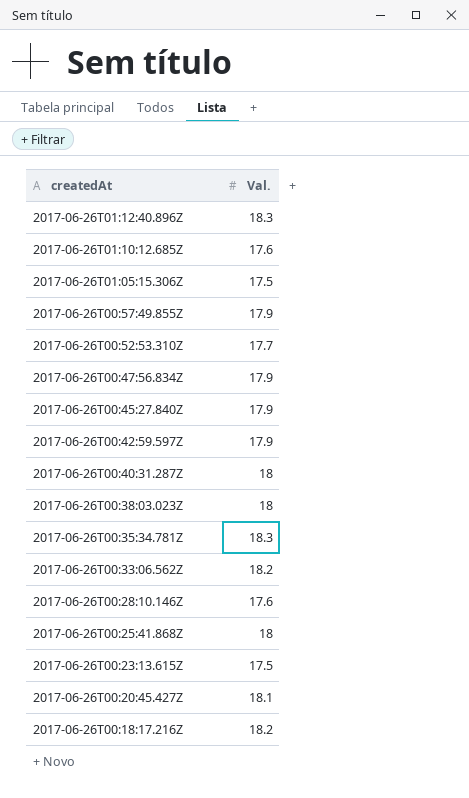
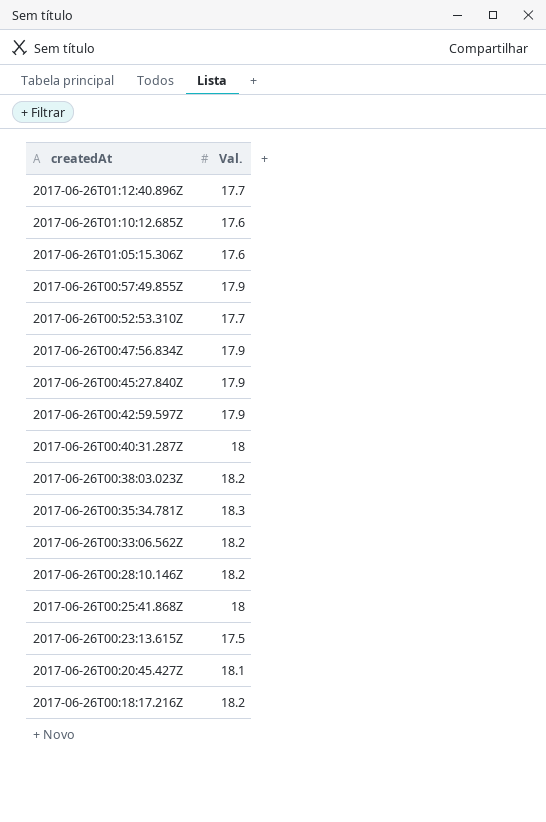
2017-06-26T01:12:40.896Z | Val.: 18.3 -> 17.7
2017-06-26T01:05:15.306Z | Val.: 17.5 -> 17.6
2017-06-26T00:38:03.023Z | Val.: 18 -> 18.2
2017-06-26T00:28:10.146Z | Val.: 17.6 -> 18.2

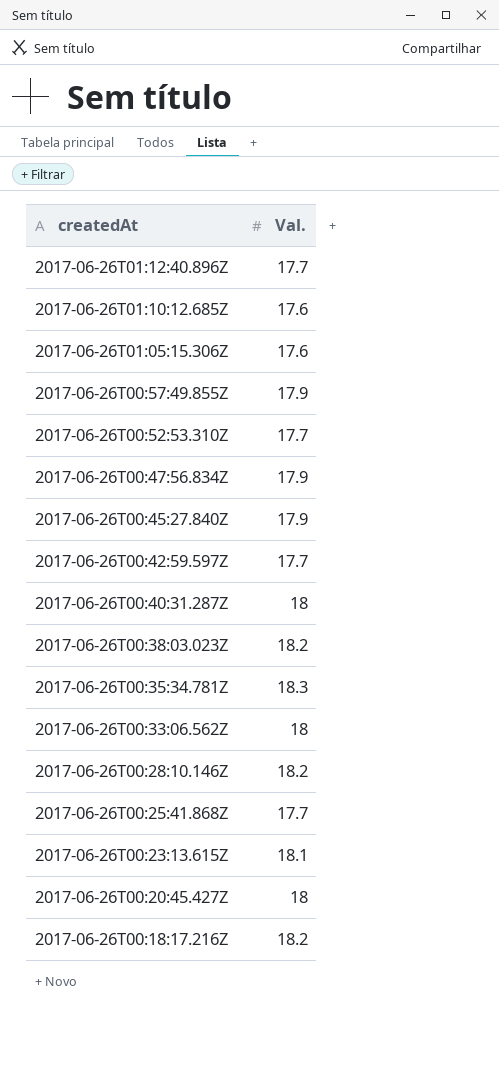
2017-06-26T00:42:59.597Z | Val.: 17.9 -> 17.7
2017-06-26T00:33:06.562Z | Val.: 18.2 -> 18
2017-06-26T00:25:41.868Z | Val.: 18 -> 17.7
2017-06-26T00:23:13.615Z | Val.: 17.5 -> 18.1
2017-06-26T00:20:45.427Z | Val.: 18.1 -> 18

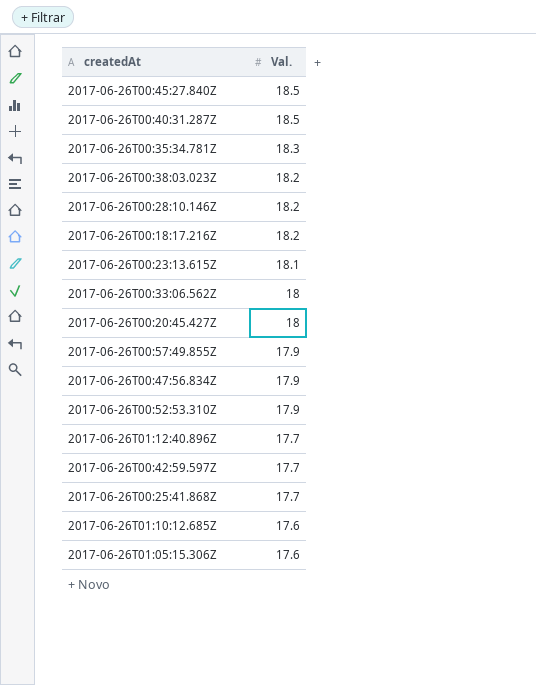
row order: createdAt descending -> Val. descending
2017-06-26T00:45:27.840Z | Val.: 17.9 -> 18.5
2017-06-26T00:40:31.287Z | Val.: 18 -> 18.5
2017-06-26T00:52:53.310Z | Val.: 17.7 -> 17.9

